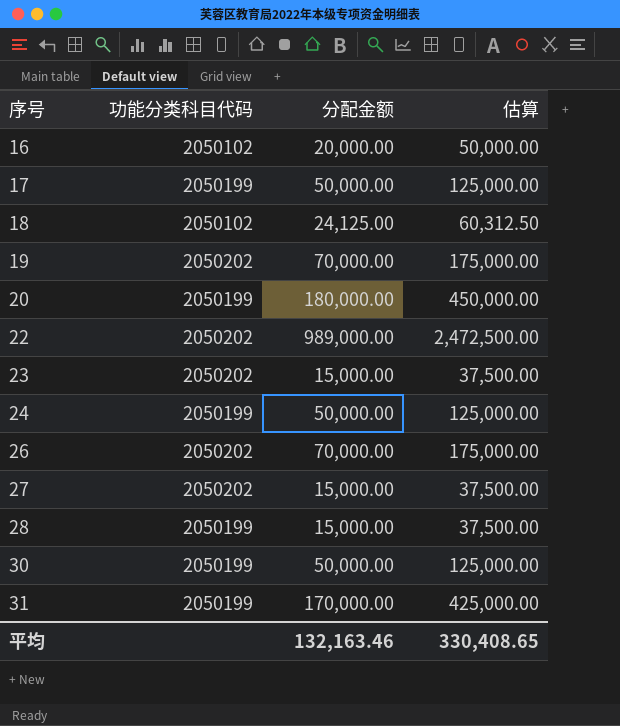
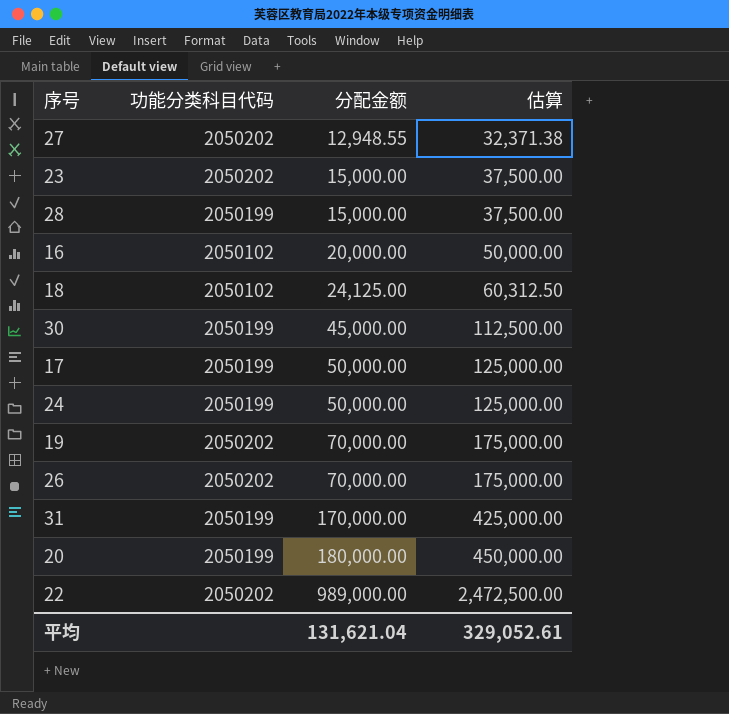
row order: 序号 ascending -> 分配金额 ascending
27 | 分配金额: 15,000.00 -> 12,948.55
27 | 估算: 37,500.00 -> 32,371.38
30 | 分配金额: 50,000.00 -> 45,000.00
30 | 估算: 125,000.00 -> 112,500.00
平均 | 分配金额: 132,163.46 -> 131,621.04
平均 | 估算: 330,408.65 -> 329,052.61

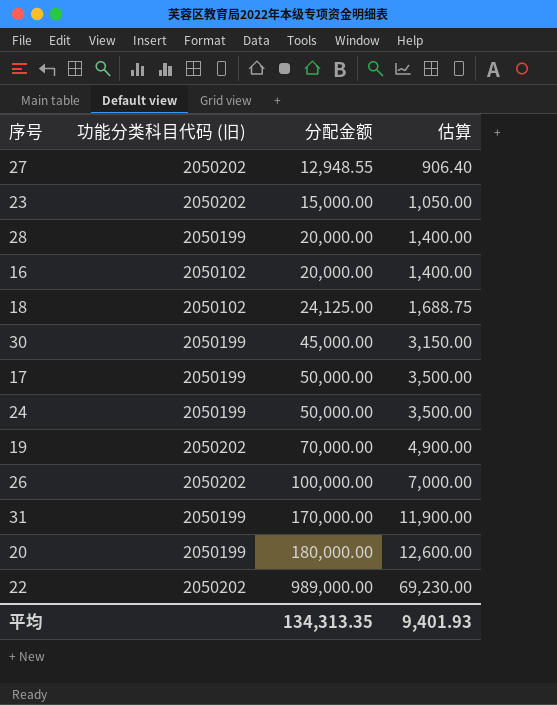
column name: 功能分类科目代码 -> 功能分类科目代码 (旧)
column 估算 | formula: [分配金额] * 2.5 -> [分配金额] * 0.07
28 | 分配金额: 15,000.00 -> 20,000.00
26 | 分配金额: 70,000.00 -> 100,000.00
平均 | 分配金额: 131,621.04 -> 134,313.35
平均 | 估算: 329,052.61 -> 9,401.93

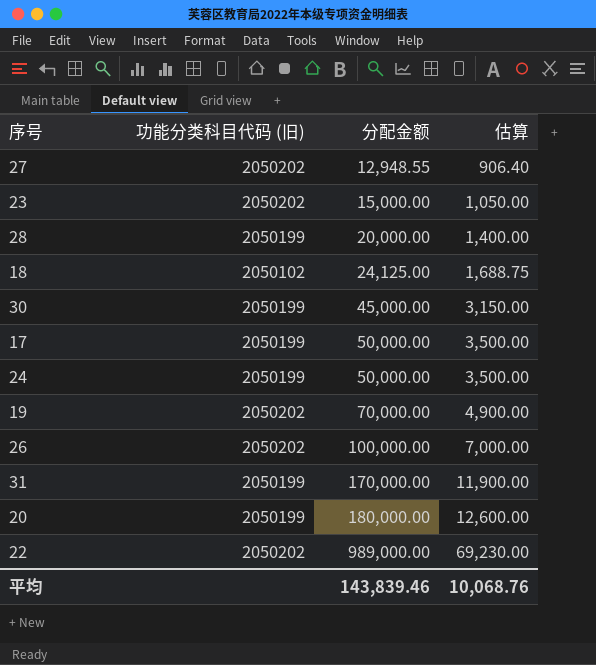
row 16: 2050102 | 20,000.00 | 1,400.00 -> none
平均 | 分配金额: 134,313.35 -> 143,839.46
平均 | 估算: 9,401.93 -> 10,068.76

